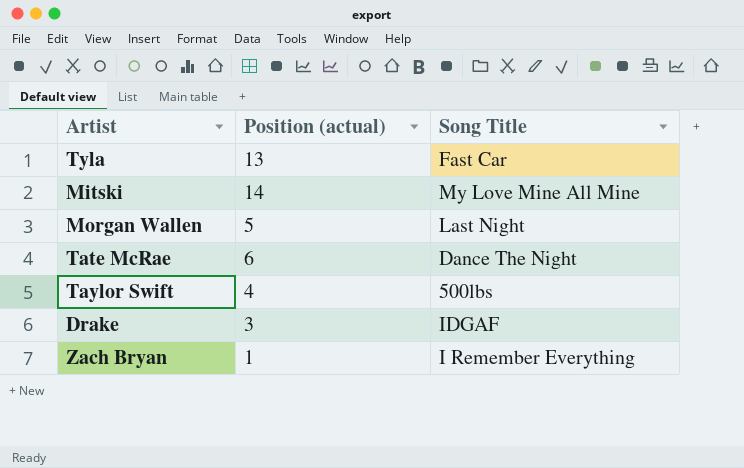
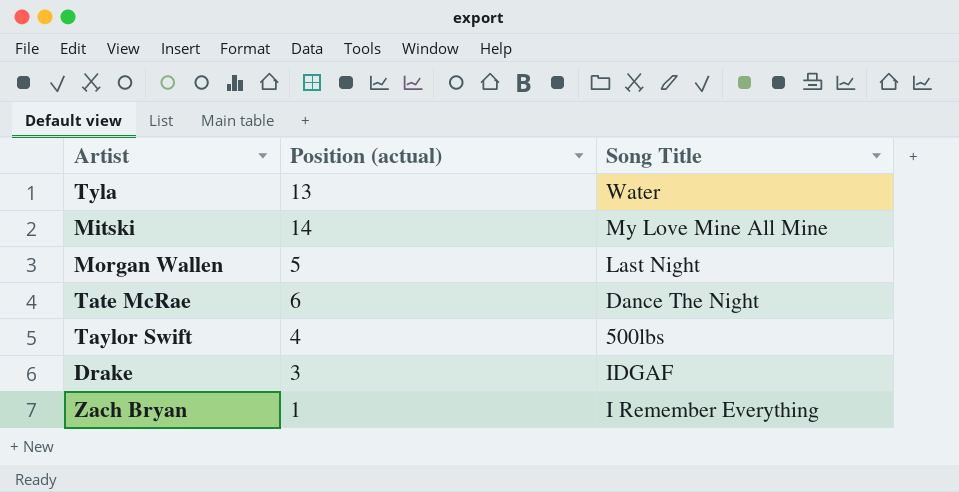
Tyla | Song Title: Fast Car -> Water

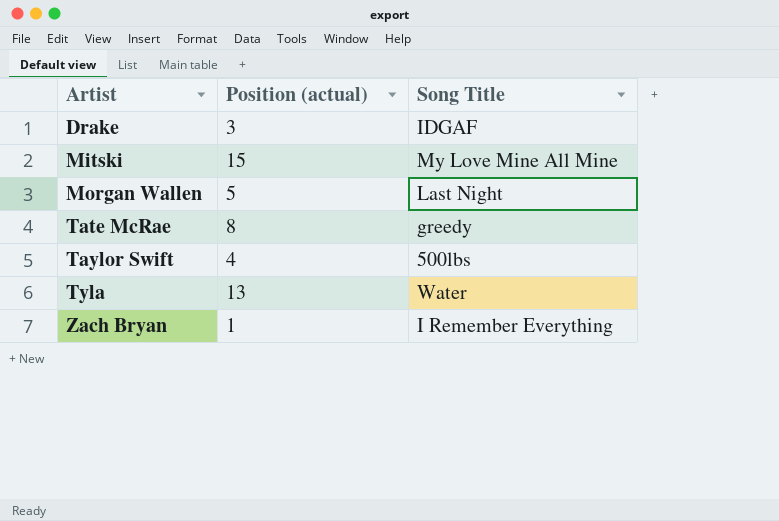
row order: none -> Artist ascending
Mitski | Position (actual): 14 -> 15
Tate McRae | Position (actual): 6 -> 8
Tate McRae | Song Title: Dance The Night -> greedy

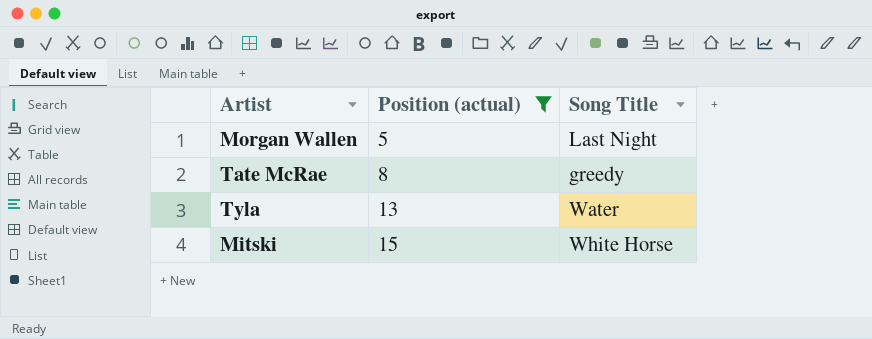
filter: none -> Position (actual) >= 5
row order: Artist ascending -> Position (actual) ascending
Mitski | Song Title: My Love Mine All Mine -> White Horse

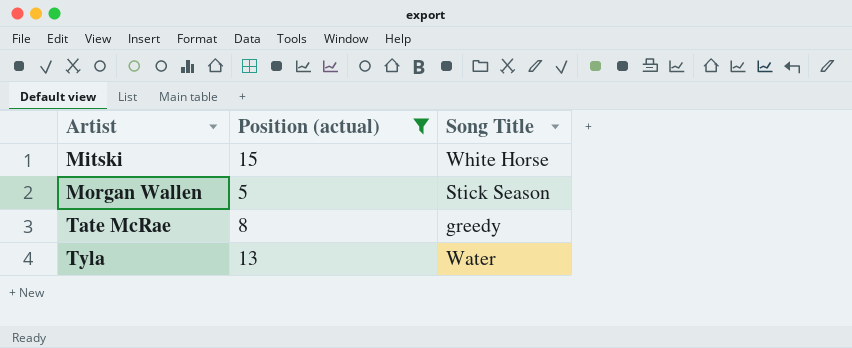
row order: Position (actual) ascending -> Artist ascending
Morgan Wallen | Song Title: Last Night -> Stick Season

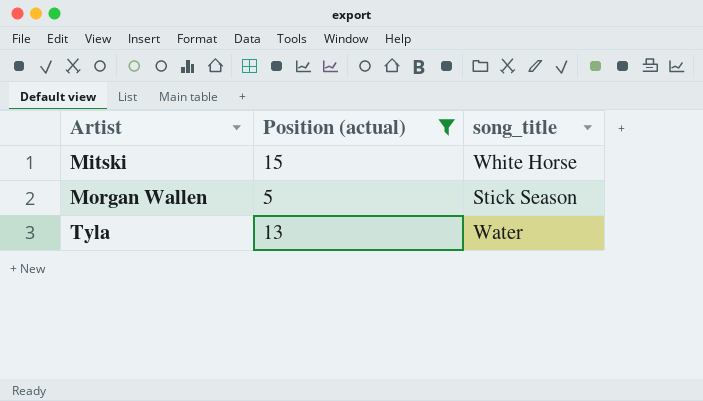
column name: Song Title -> song_title
row Tate McRae: 8 | greedy -> none

